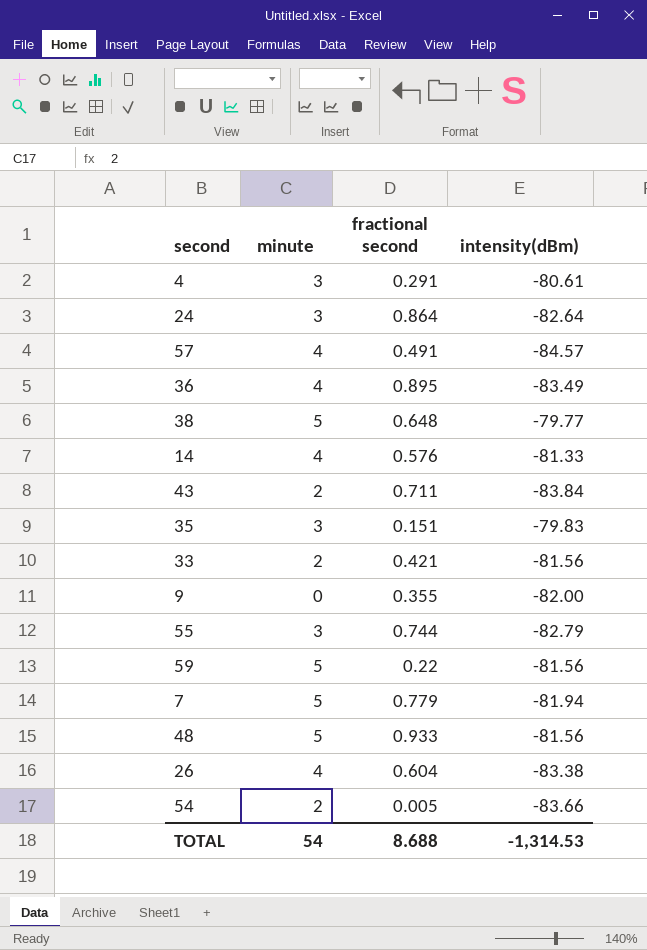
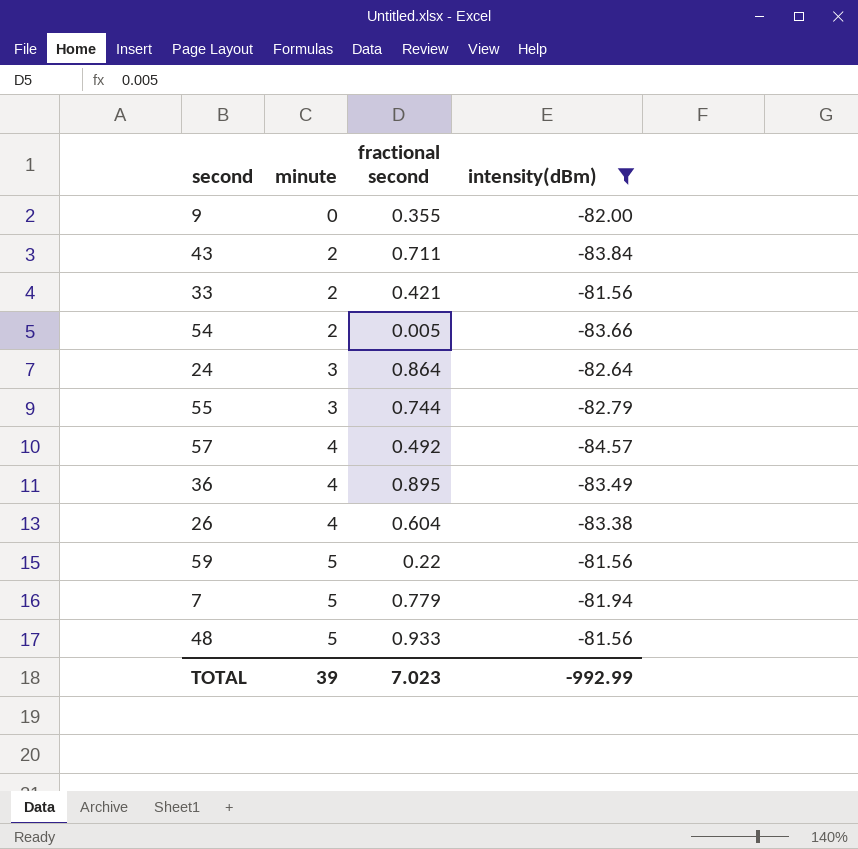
filter: none -> intensity(dBm) <= -81.56
row order: none -> minute ascending
57 | fractional second: 0.491 -> 0.492
TOTAL | minute: 54 -> 39
TOTAL | fractional second: 8.688 -> 7.023
TOTAL | intensity(dBm): -1,314.53 -> -992.99

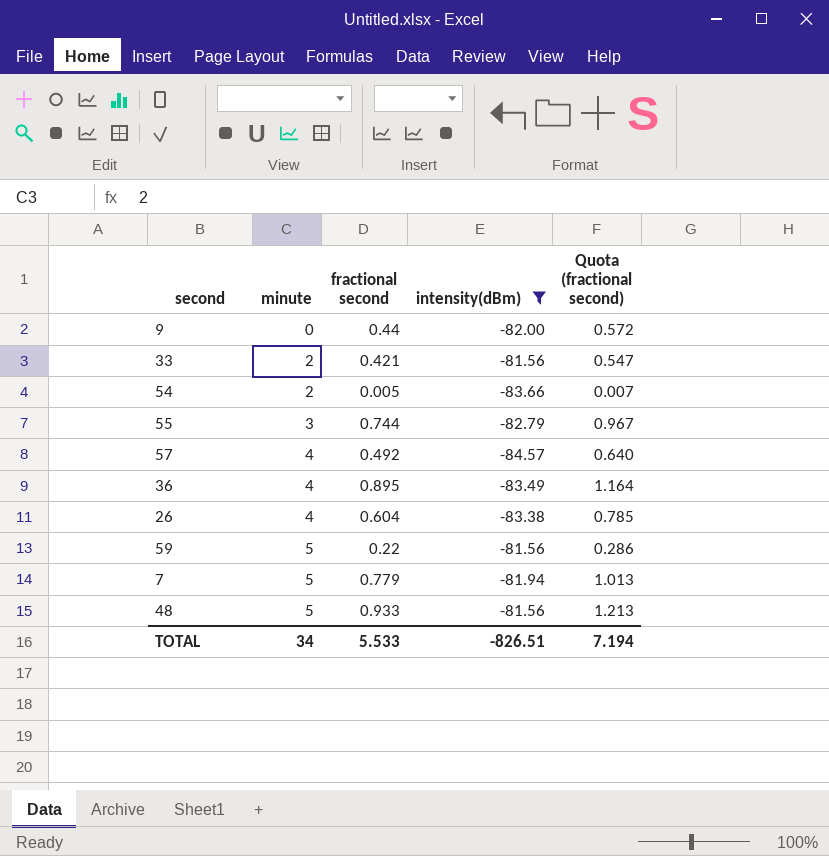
column Quota (fractional second) | formula: none -> [fractional second] * 1.3
row 43: 2 | 0.711 | -83.84 -> none
row 24: 3 | 0.864 | -82.64 -> none
9 | fractional second: 0.355 -> 0.44
TOTAL | minute: 39 -> 34
TOTAL | fractional second: 7.023 -> 5.533
TOTAL | intensity(dBm): -992.99 -> -826.51

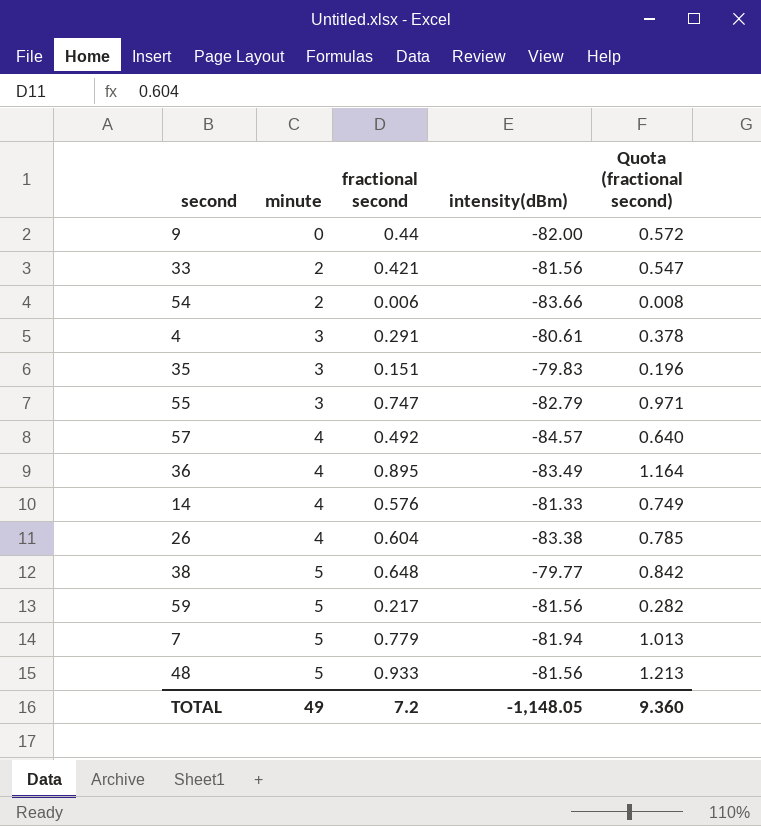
filter: intensity(dBm) <= -81.56 -> none
54 | fractional second: 0.005 -> 0.006
54 | Quota (fractional second): 0.007 -> 0.008
55 | fractional second: 0.744 -> 0.747
55 | Quota (fractional second): 0.967 -> 0.971
59 | fractional second: 0.22 -> 0.217
59 | Quota (fractional second): 0.286 -> 0.282
TOTAL | minute: 34 -> 49
TOTAL | fractional second: 5.533 -> 7.2
TOTAL | intensity(dBm): -826.51 -> -1,148.05
TOTAL | Quota (fractional second): 7.194 -> 9.360

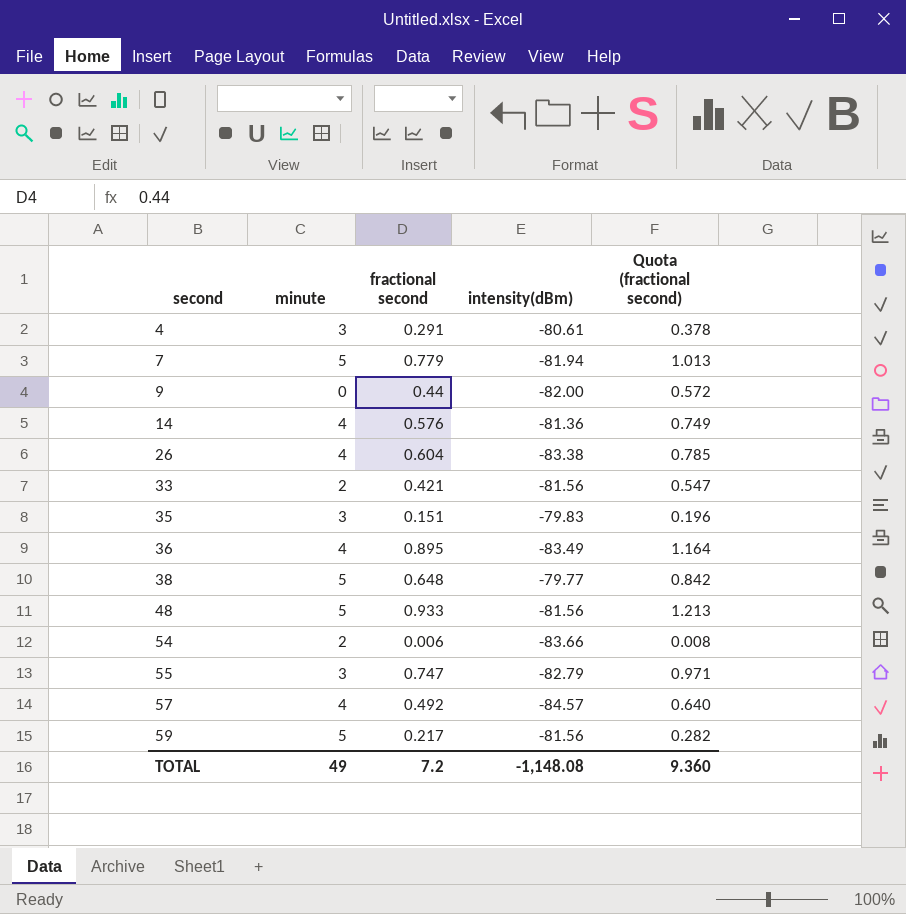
row order: minute ascending -> second ascending
14 | intensity(dBm): -81.33 -> -81.36
TOTAL | intensity(dBm): -1,148.05 -> -1,148.08

